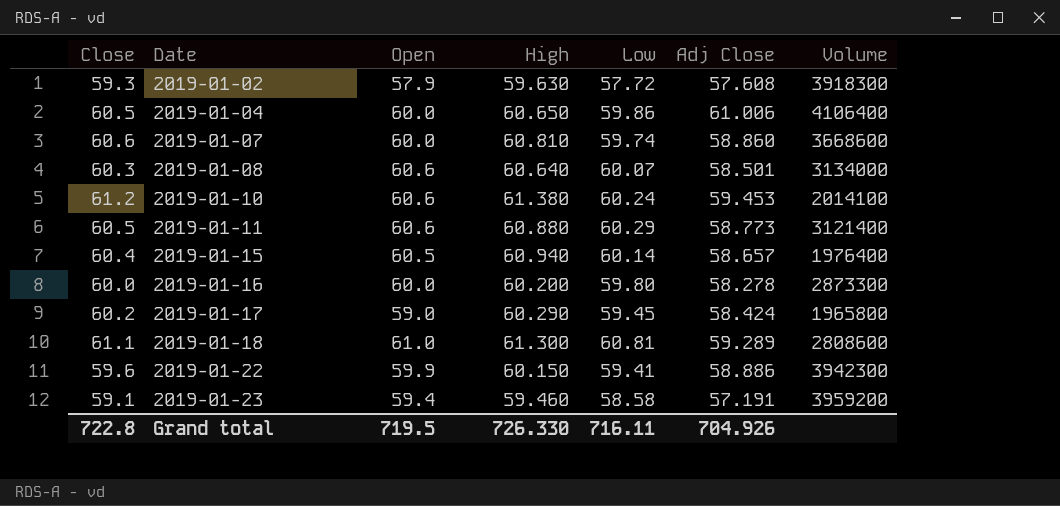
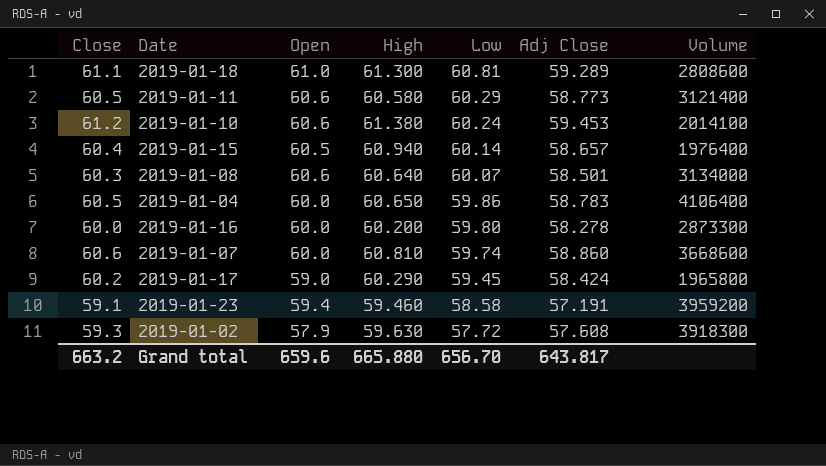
row order: Date ascending -> Low descending
row 2019-01-22: 59.6 | 59.9 | 60.150 | 59.41 | 58.886 | 3942300 -> none
2019-01-11 | High: 60.880 -> 60.580
2019-01-04 | Adj Close: 61.006 -> 58.783
Grand total | Close: 722.8 -> 663.2
Grand total | Open: 719.5 -> 659.6
Grand total | High: 726.330 -> 665.880
Grand total | Low: 716.11 -> 656.70
Grand total | Adj Close: 704.926 -> 643.817

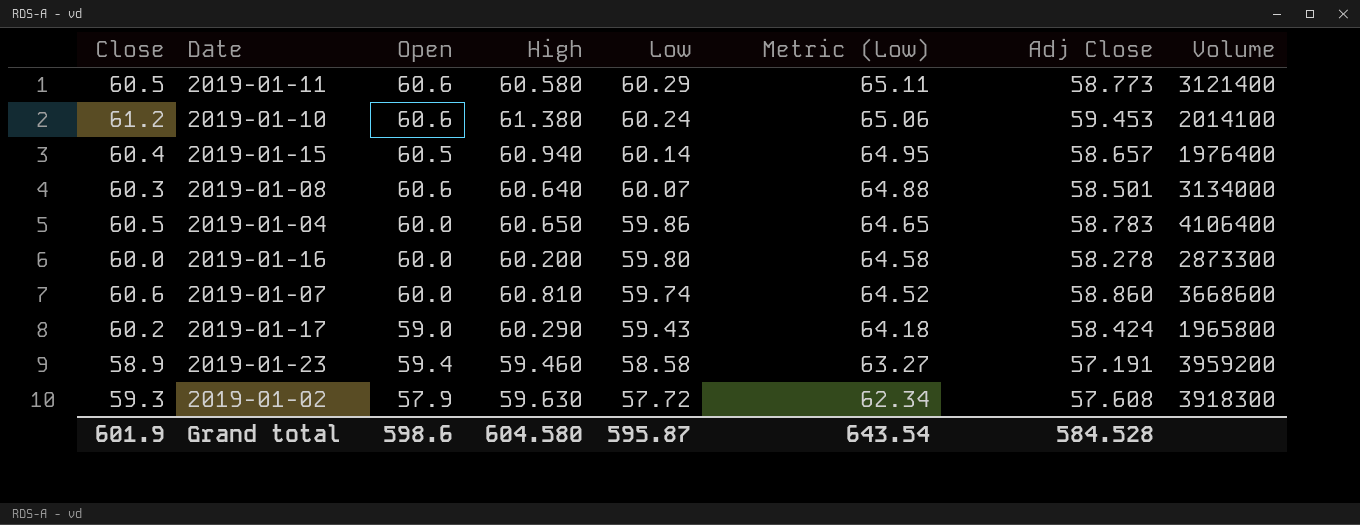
column Metric (Low) | formula: none -> [Low] * 1.08
row 2019-01-18: 61.1 | 61.0 | 61.300 | 60.81 | 59.289 | 2808600 -> none
2019-01-17 | Low: 59.45 -> 59.43
2019-01-23 | Close: 59.1 -> 58.9
Grand total | Close: 663.2 -> 601.9
Grand total | Open: 659.6 -> 598.6
Grand total | High: 665.880 -> 604.580
Grand total | Low: 656.70 -> 595.87
Grand total | Adj Close: 643.817 -> 584.528

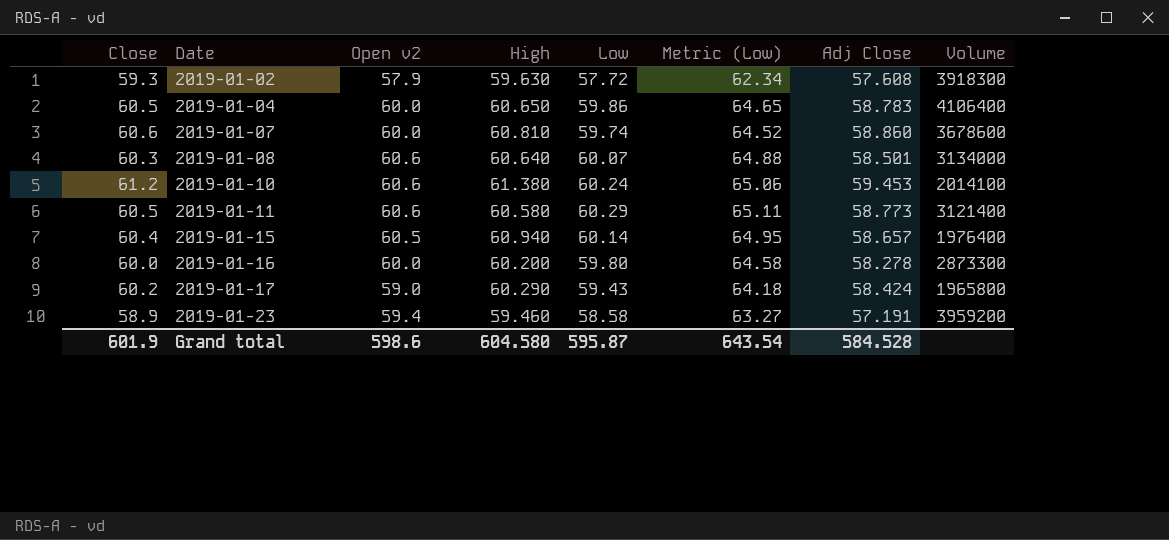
row order: Low descending -> Date ascending
column name: Open -> Open v2
2019-01-07 | Volume: 3668600 -> 3678600

